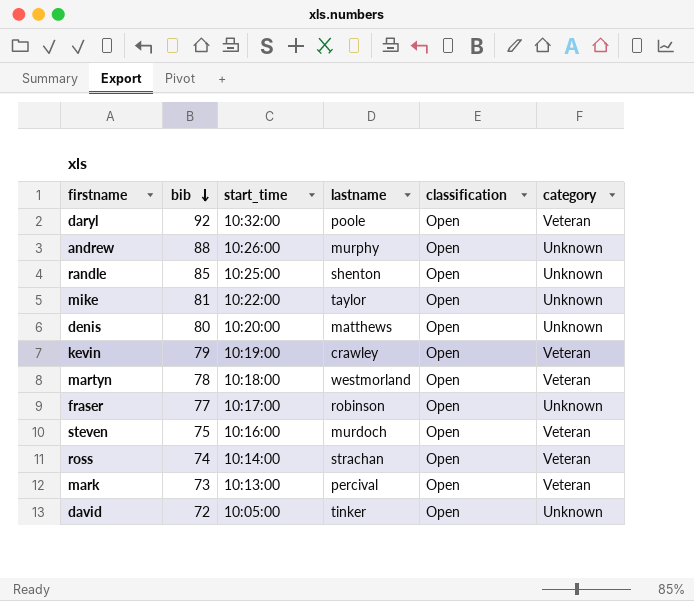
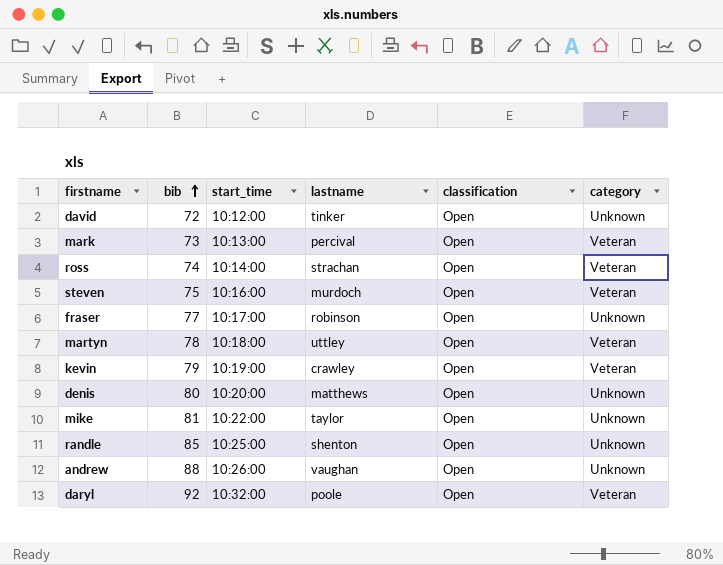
row order: bib descending -> bib ascending
david | start_time: 10:05:00 -> 10:12:00
martyn | lastname: westmorland -> uttley
andrew | lastname: murphy -> vaughan

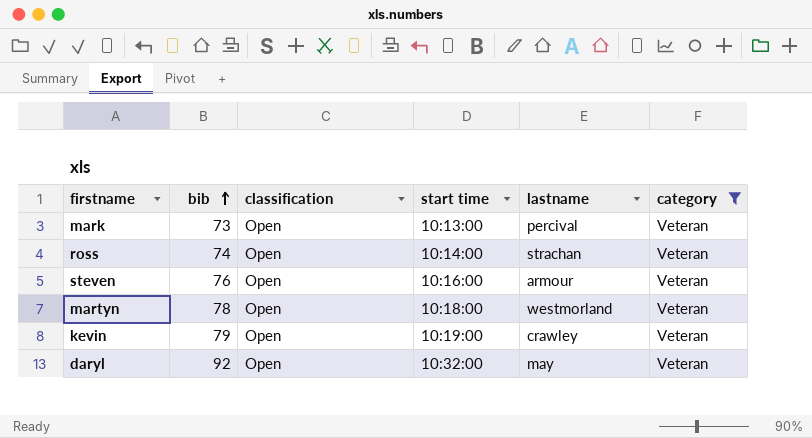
filter: none -> category = Veteran
column classification | position: 5 -> 3
column name: start_time -> start time
steven | bib: 75 -> 76
steven | lastname: murdoch -> armour
martyn | lastname: uttley -> westmorland
daryl | lastname: poole -> may

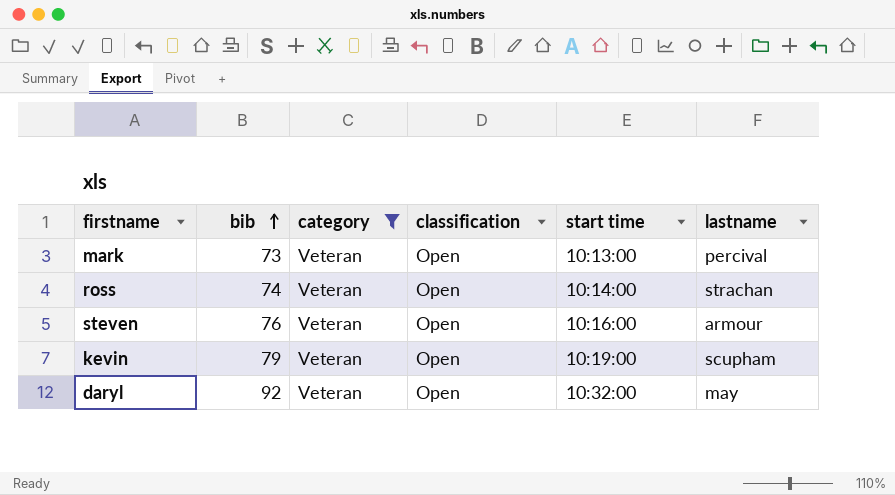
column category | position: 6 -> 3
row martyn: 78 | Open | 10:18:00 | westmorland | Veteran -> none
kevin | lastname: crawley -> scupham

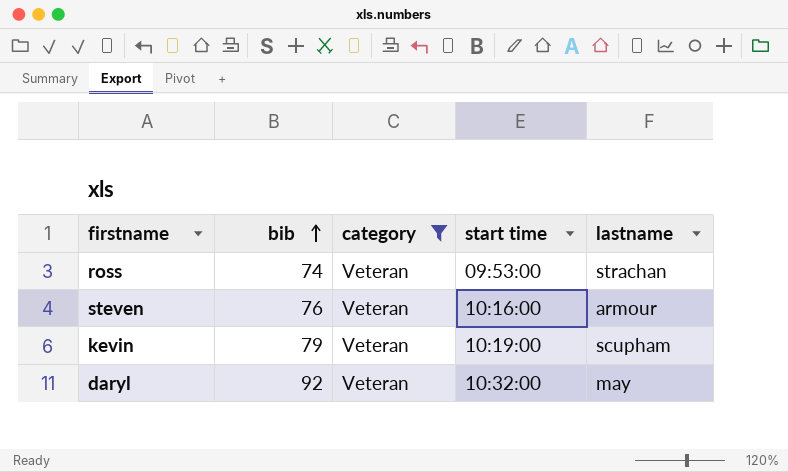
column classification | position: 4 -> none
row mark: 73 | Veteran | Open | 10:13:00 | percival -> none
ross | start time: 10:14:00 -> 09:53:00

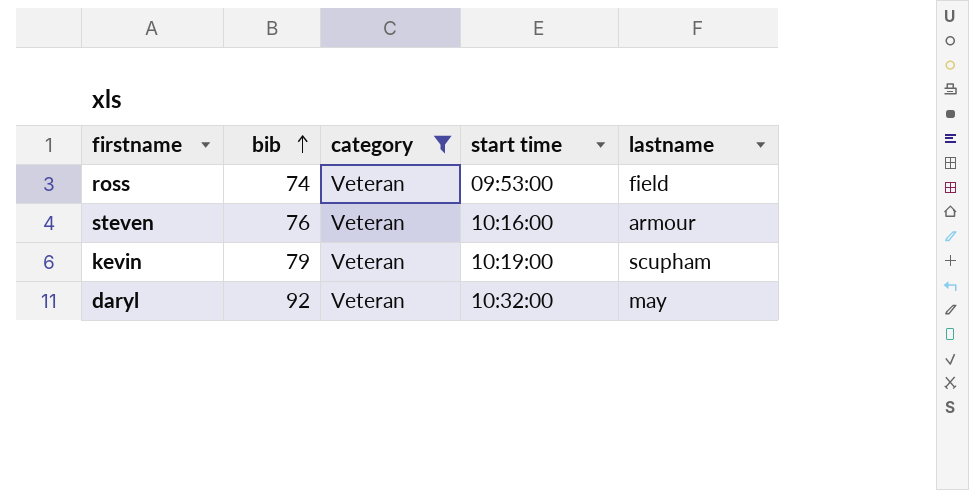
ross | lastname: strachan -> field

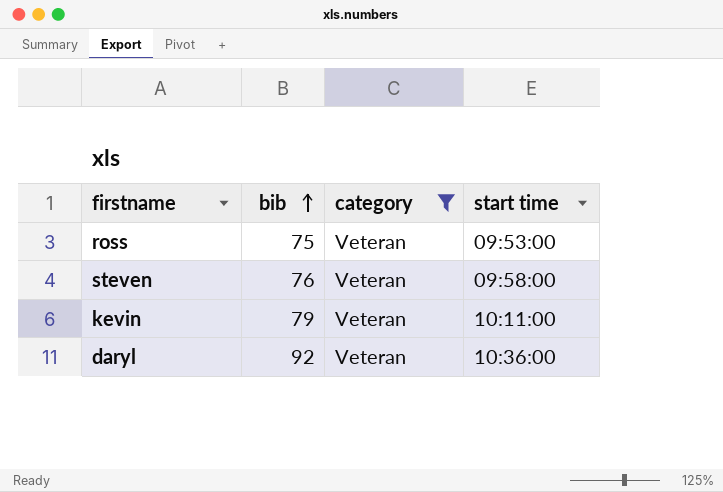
column lastname | position: 5 -> none
ross | bib: 74 -> 75
steven | start time: 10:16:00 -> 09:58:00
kevin | start time: 10:19:00 -> 10:11:00
daryl | start time: 10:32:00 -> 10:36:00

